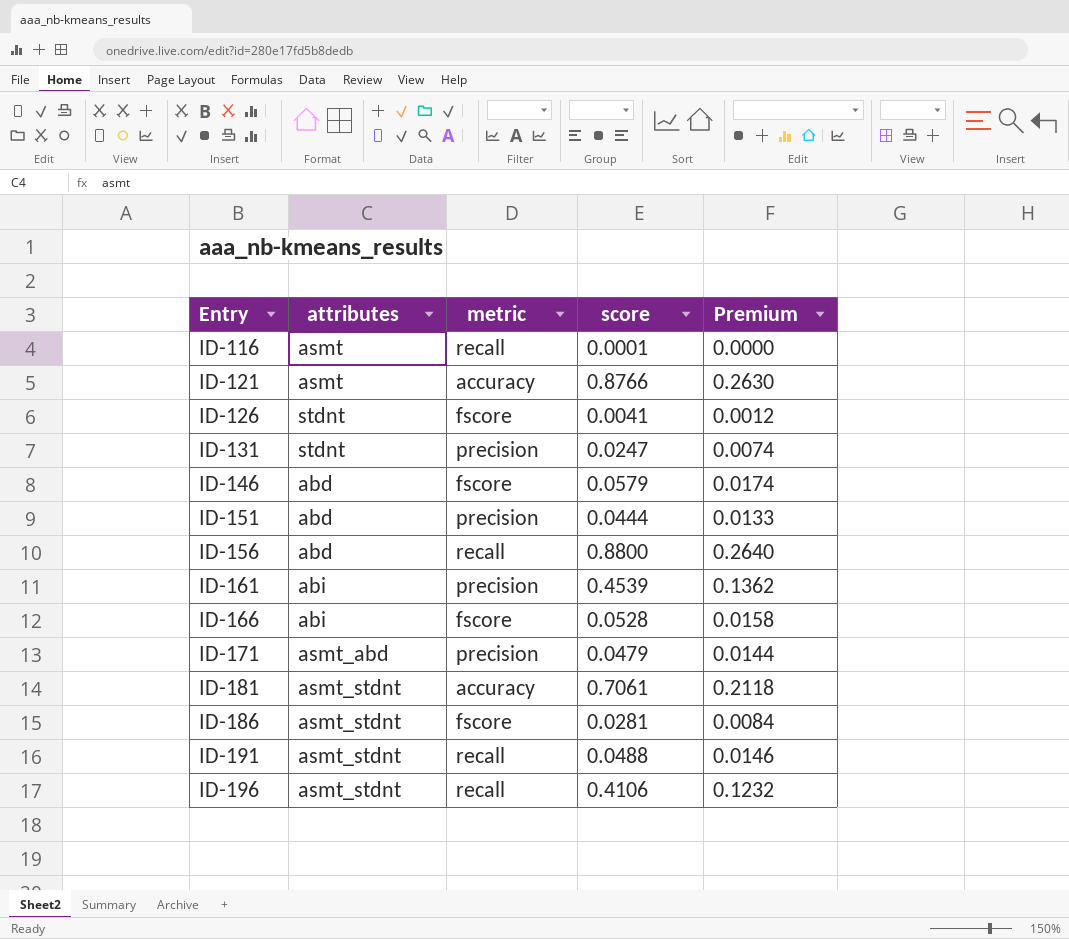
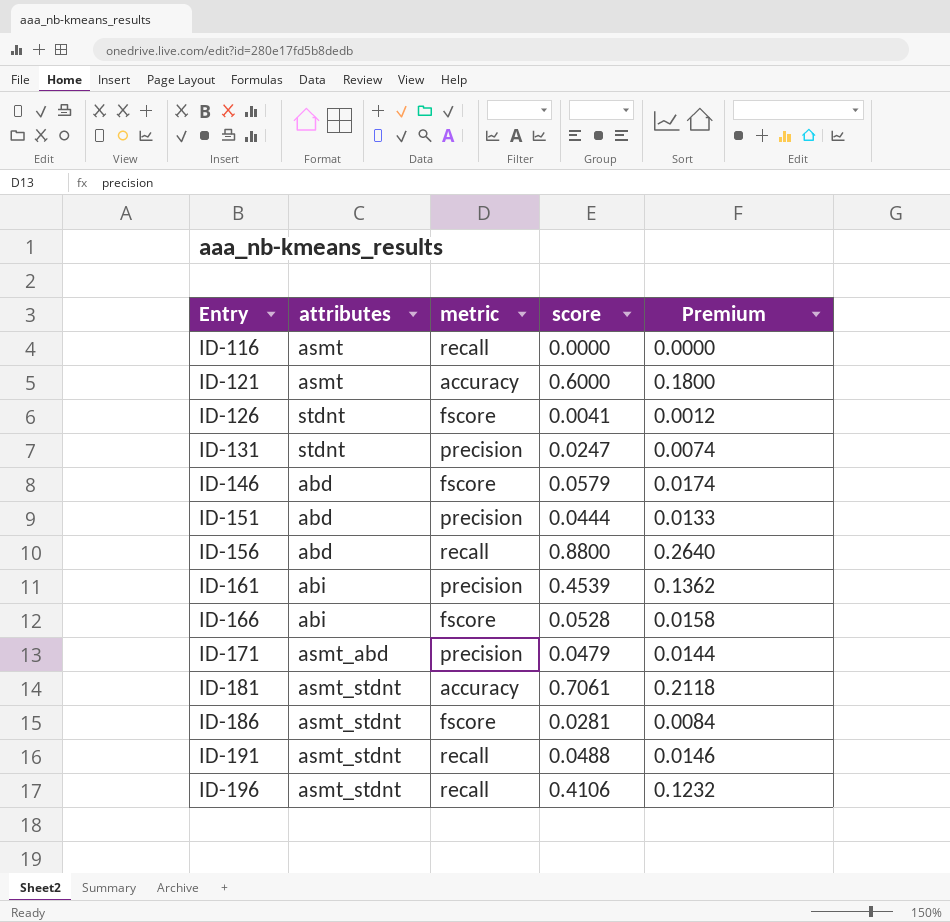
ID-116 | score: 0.0001 -> 0.0000
ID-121 | score: 0.8766 -> 0.6000
ID-121 | Premium: 0.2630 -> 0.1800

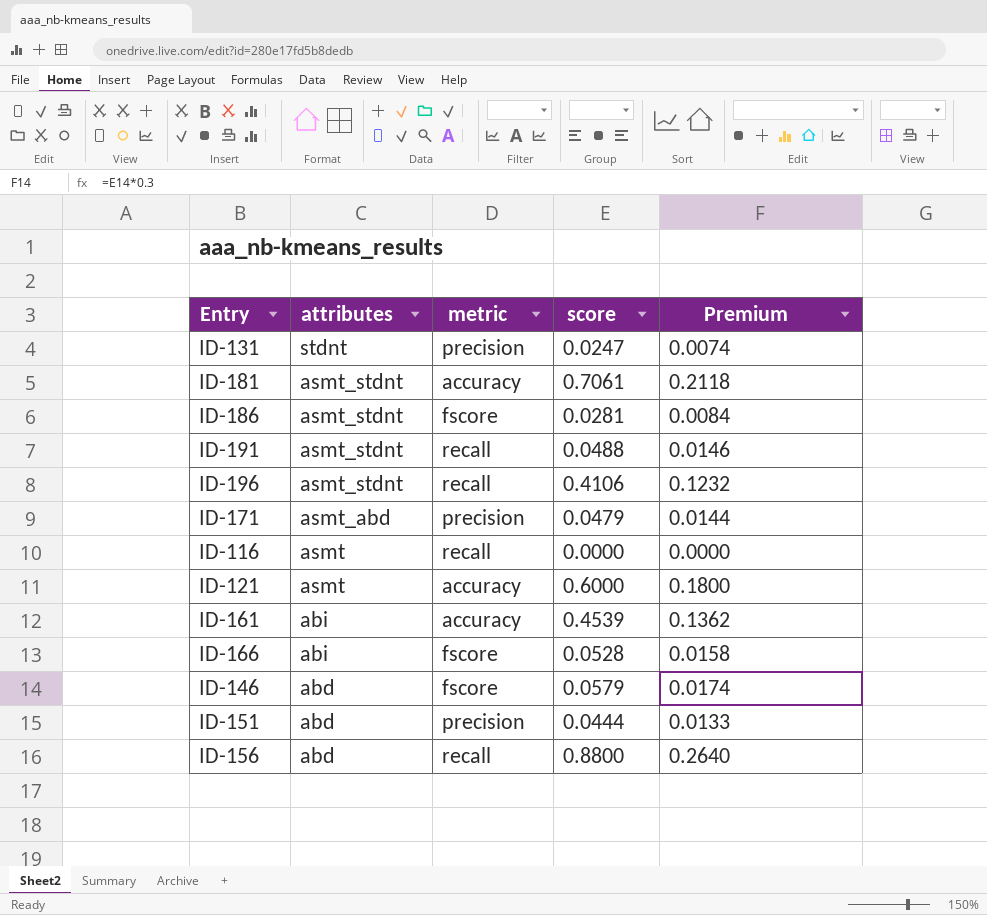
row order: Entry ascending -> attributes descending
row ID-126: stdnt | fscore | 0.0041 | 0.0012 -> none
ID-161 | metric: precision -> accuracy

